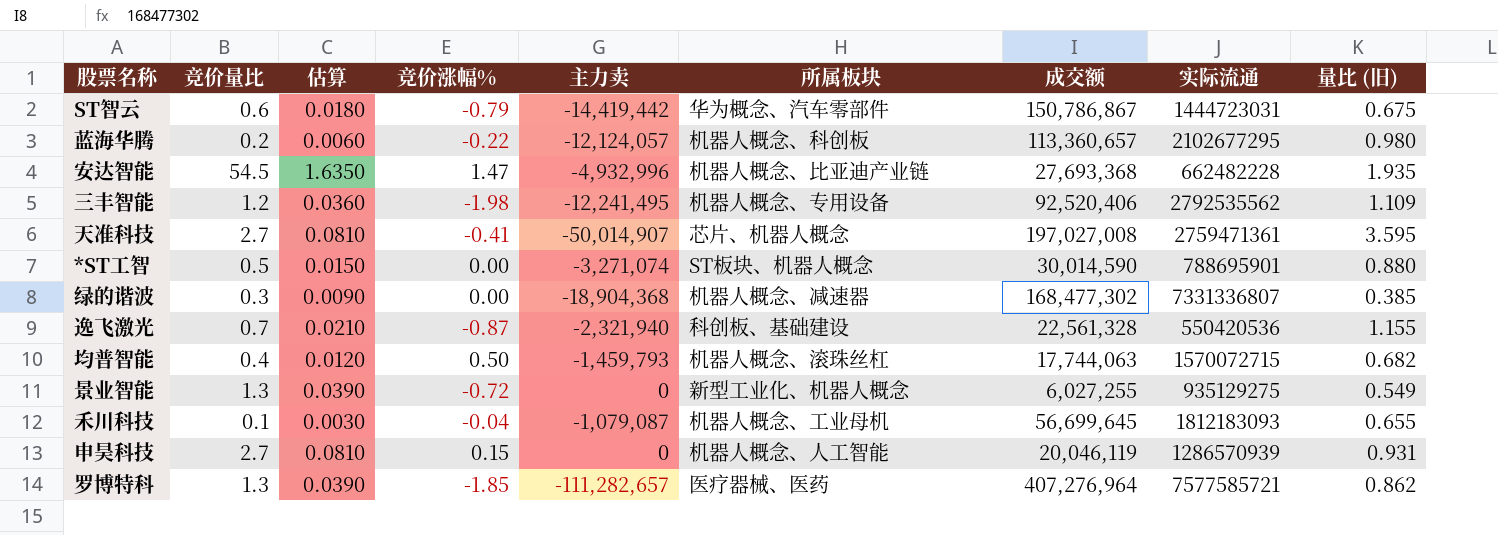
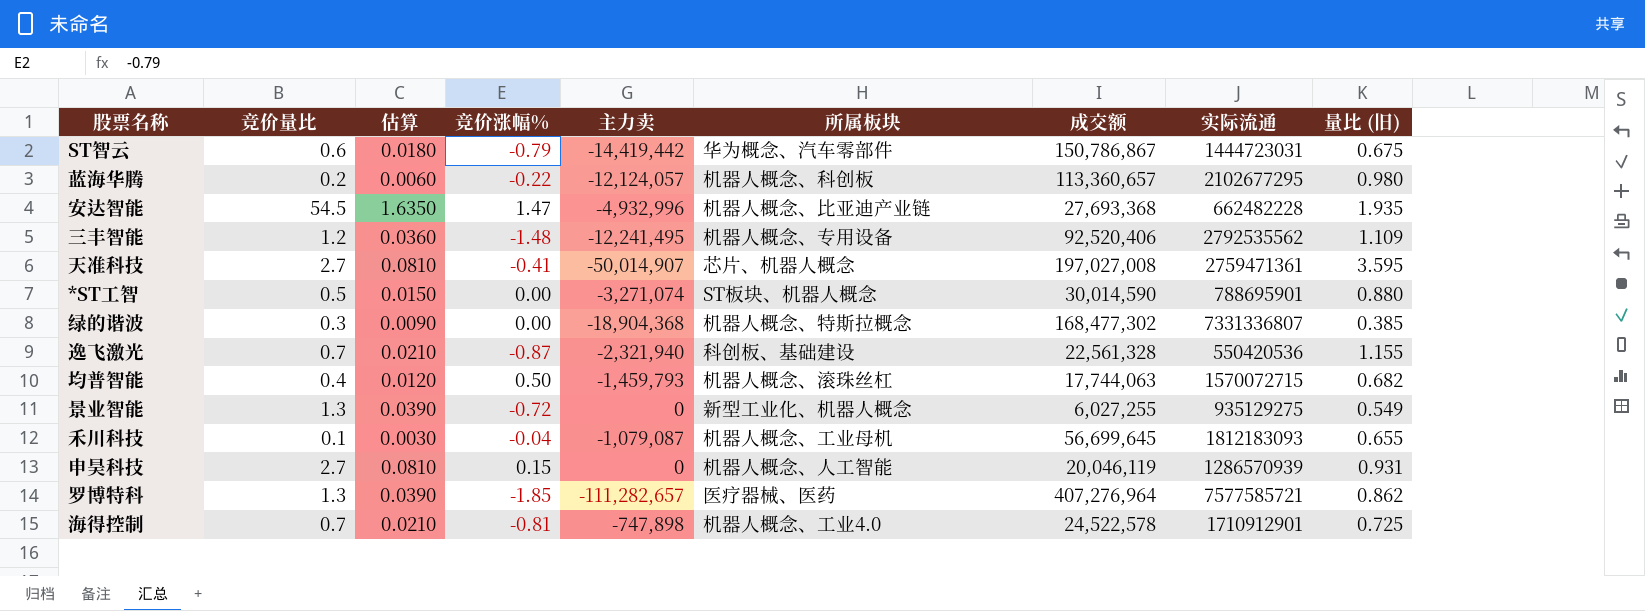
三丰智能 | 竞价涨幅%: -1.98 -> -1.48
绿的谐波 | 所属板块: 机器人概念、减速器 -> 机器人概念、特斯拉概念
row 海得控制: none -> 0.7 | 0.0210 | -0.81 | -747,898 | 机器人概念、工业4.0 | 24,522,578 | 1710912901 | 0.725

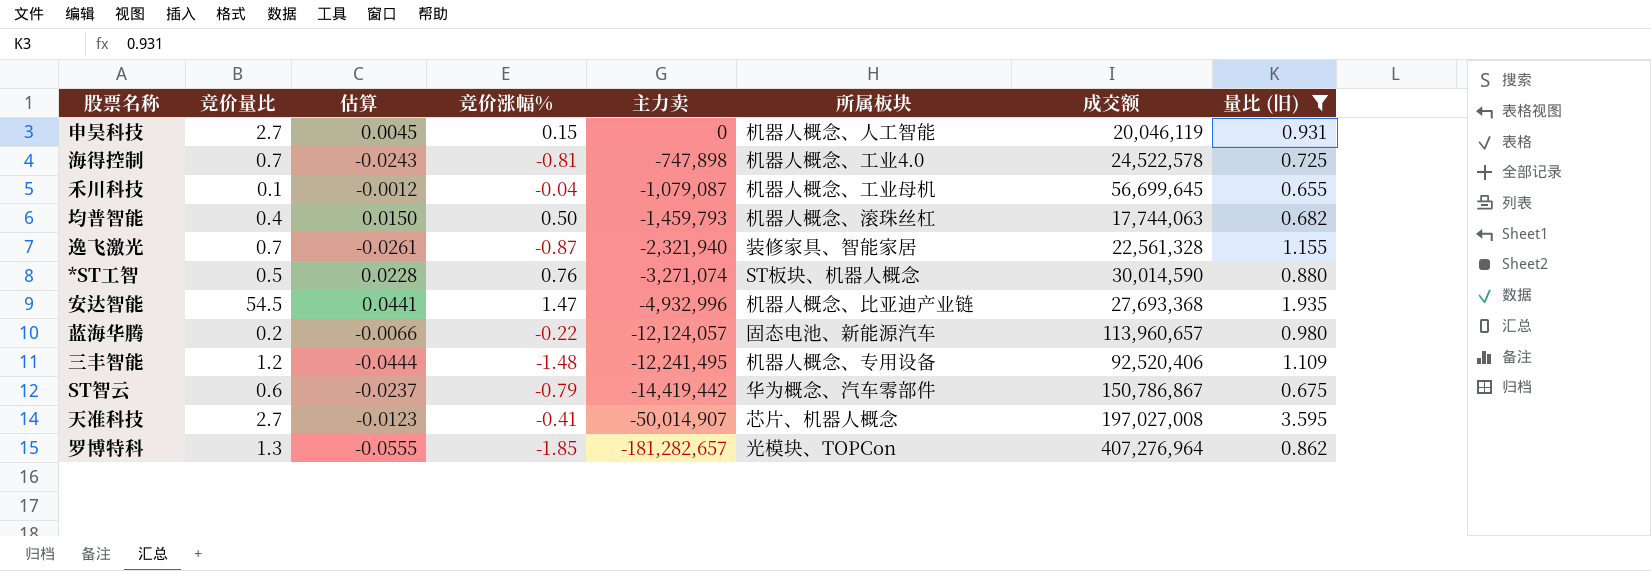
filter: none -> 量比 (旧) >= 0.655
row order: none -> 主力卖 descending
column 实际流通 | position: 8 -> none
column 估算 | formula: [竞价量比] * 0.03 -> [竞价涨幅%] * 0.03
逸飞激光 | 所属板块: 科创板、基础建设 -> 装修家具、智能家居
*ST工智 | 竞价涨幅%: 0.00 -> 0.76
蓝海华腾 | 所属板块: 机器人概念、科创板 -> 固态电池、新能源汽车
蓝海华腾 | 成交额: 113,360,657 -> 113,960,657
罗博特科 | 主力卖: -111,282,657 -> -181,282,657
罗博特科 | 所属板块: 医疗器械、医药 -> 光模块、TOPCon

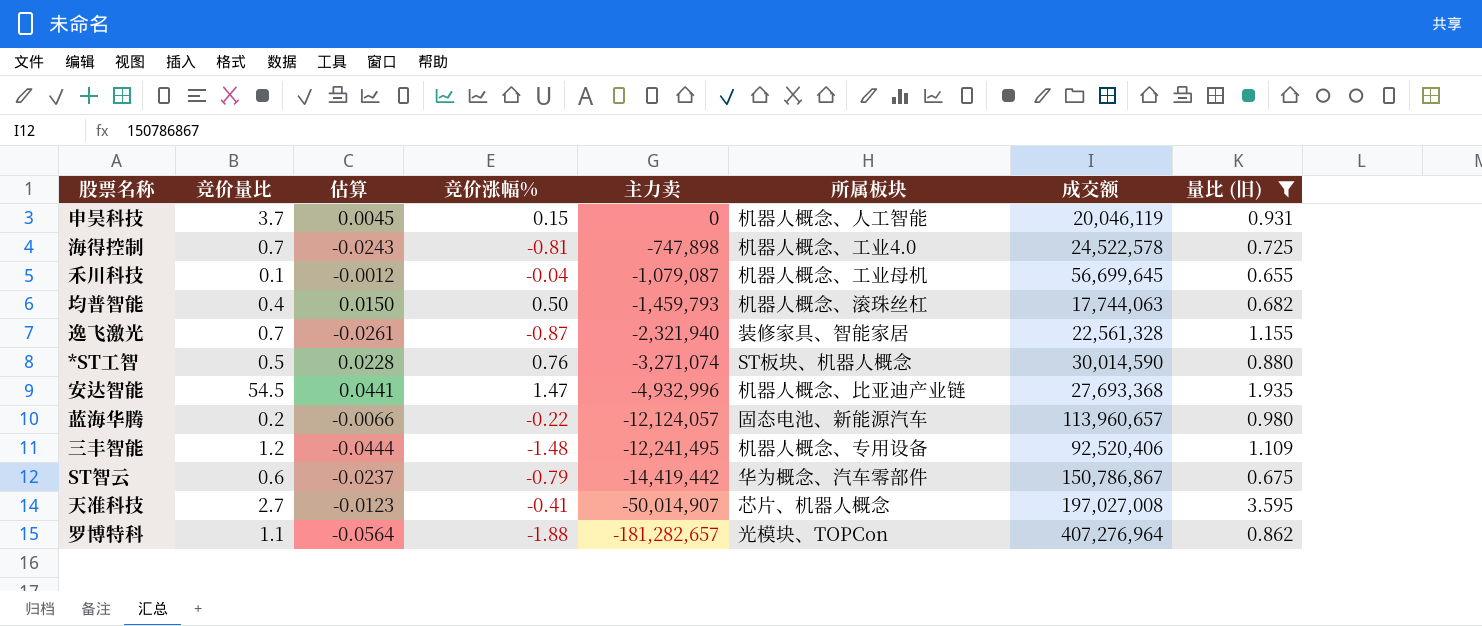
申昊科技 | 竞价量比: 2.7 -> 3.7
罗博特科 | 竞价量比: 1.3 -> 1.1
罗博特科 | 估算: -0.0555 -> -0.0564
罗博特科 | 竞价涨幅%: -1.85 -> -1.88

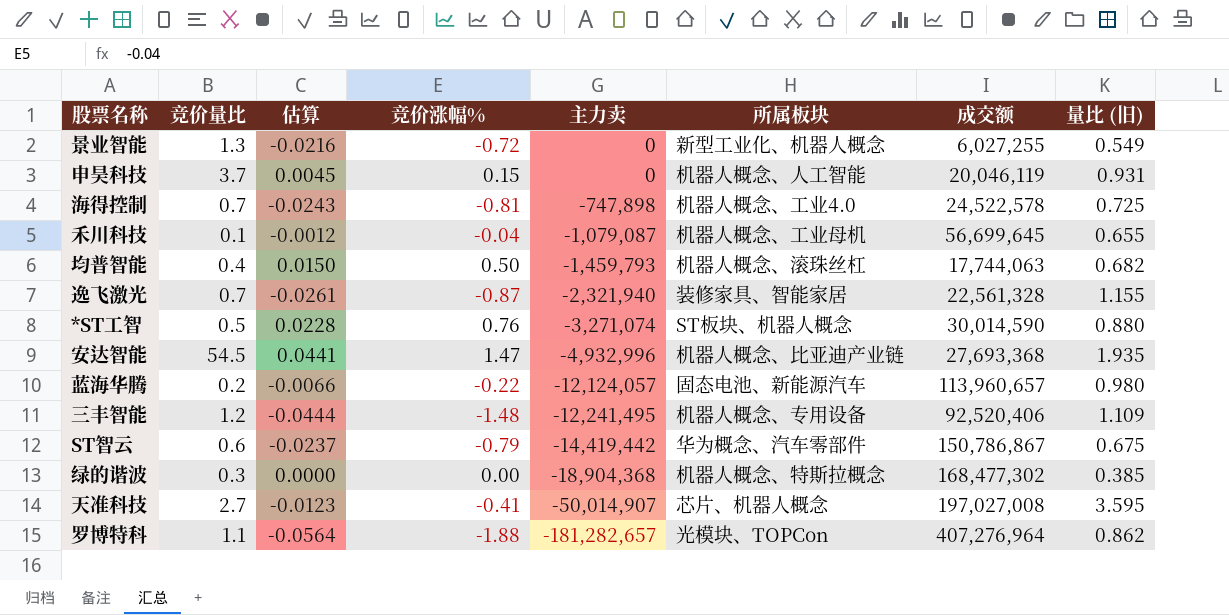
filter: 量比 (旧) >= 0.655 -> none

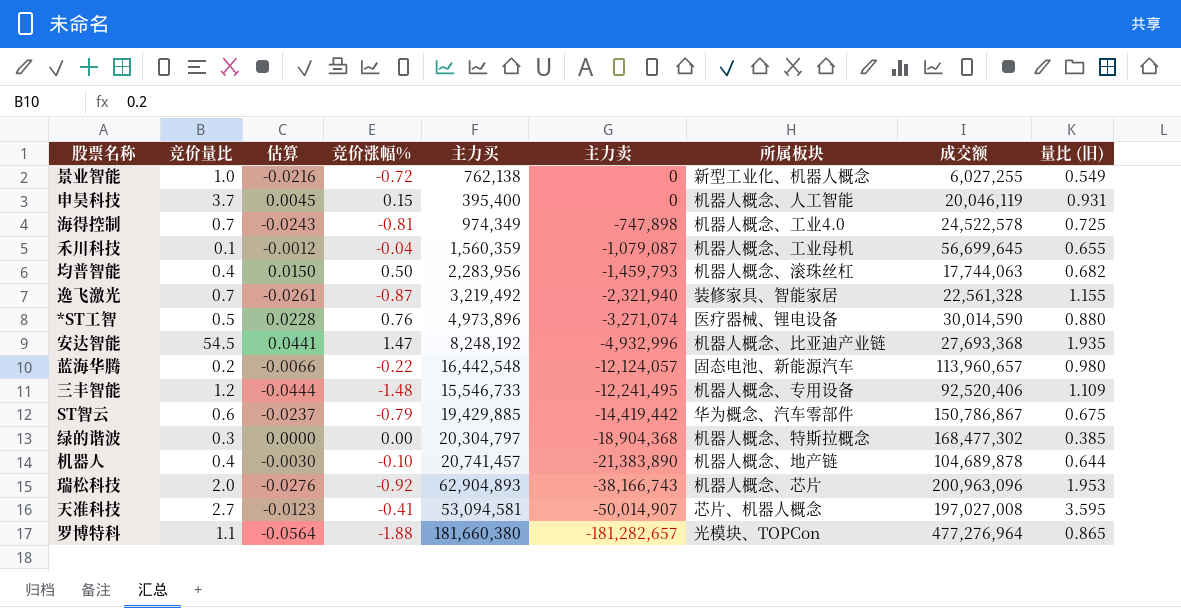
column 主力买 | position: none -> 5
景业智能 | 竞价量比: 1.3 -> 1.0
*ST工智 | 所属板块: ST板块、机器人概念 -> 医疗器械、锂电设备
row 机器人: none -> 0.4 | -0.0030 | -0.10 | 20,741,457 | -21,383,890 | 机器人概念、地产链 | 104,689,878 | 0.644
row 瑞松科技: none -> 2.0 | -0.0276 | -0.92 | 62,904,893 | -38,166,743 | 机器人概念、芯片 | 200,963,096 | 1.953
罗博特科 | 成交额: 407,276,964 -> 477,276,964
罗博特科 | 量比 (旧): 0.862 -> 0.865

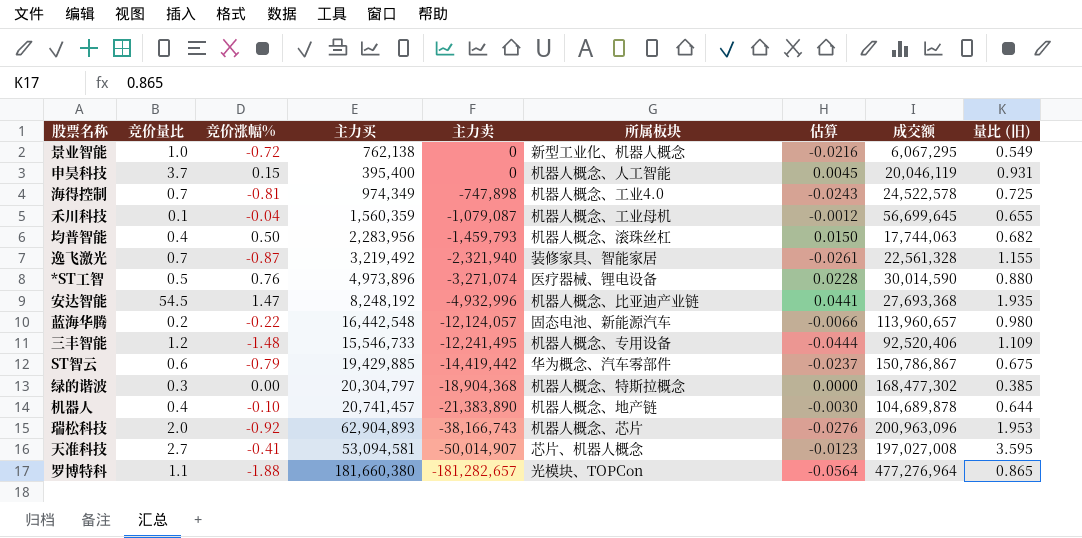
column 估算 | position: 3 -> 7
景业智能 | 成交额: 6,027,255 -> 6,067,295

